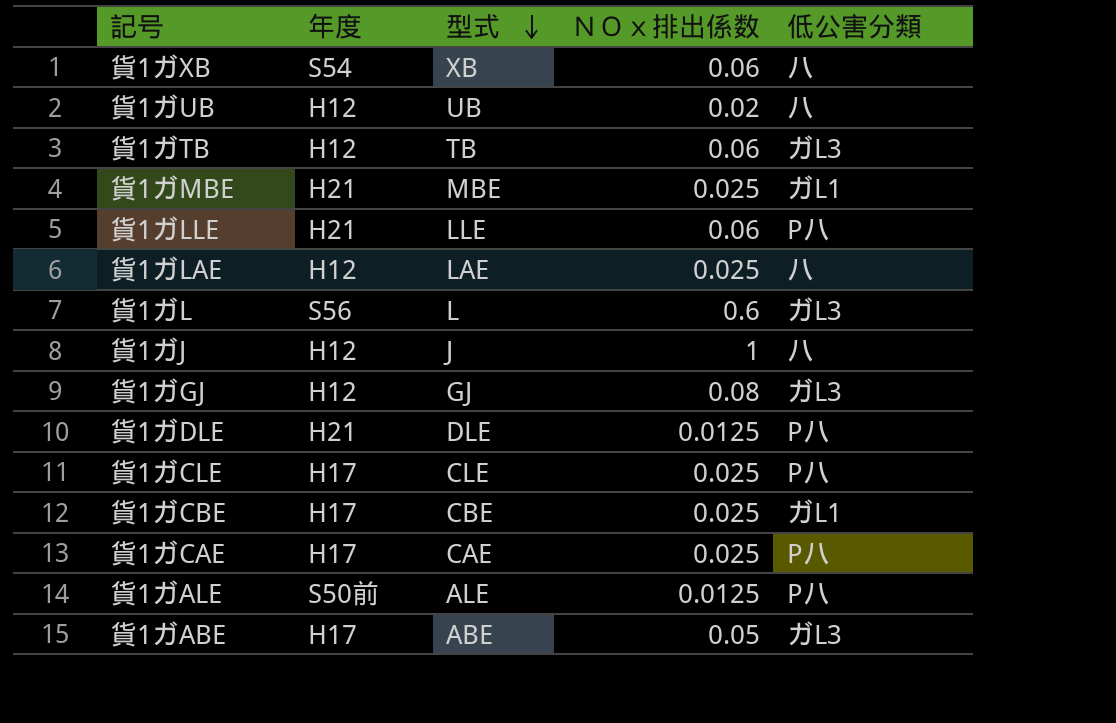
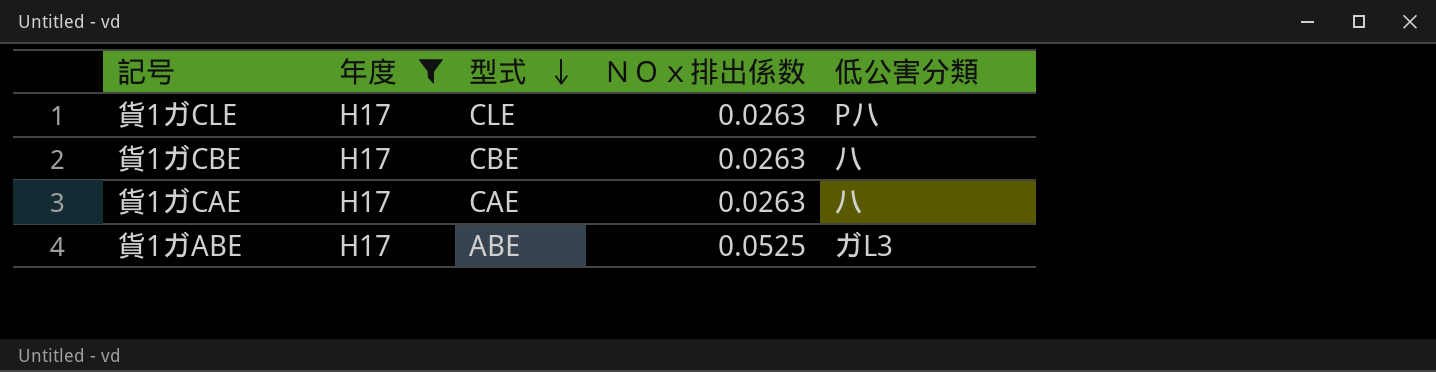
filter: none -> 年度 = H17
貨1ガCLE | ＮＯｘ排出係数: 0.025 -> 0.0263
貨1ガCBE | ＮＯｘ排出係数: 0.025 -> 0.0263
貨1ガCBE | 低公害分類: ガL1 -> ハ
貨1ガCAE | ＮＯｘ排出係数: 0.025 -> 0.0263
貨1ガCAE | 低公害分類: Pハ -> ハ
貨1ガABE | ＮＯｘ排出係数: 0.05 -> 0.0525

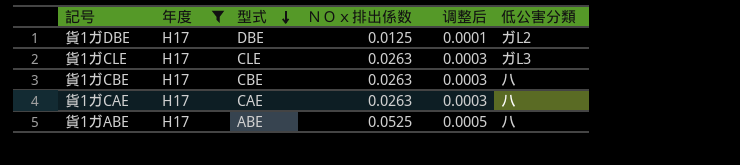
column 调整后 | formula: none -> [ＮＯｘ排出係数] * 0.01
row 貨1ガDBE: none -> H17 | DBE | 0.0125 | 0.0001 | ガL2
貨1ガCLE | 低公害分類: Pハ -> ガL3
貨1ガABE | 低公害分類: ガL3 -> ハ

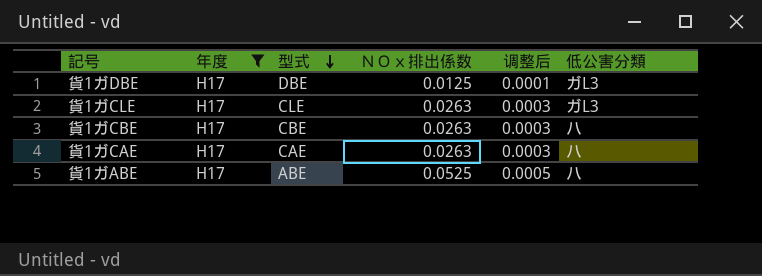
貨1ガDBE | 低公害分類: ガL2 -> ガL3

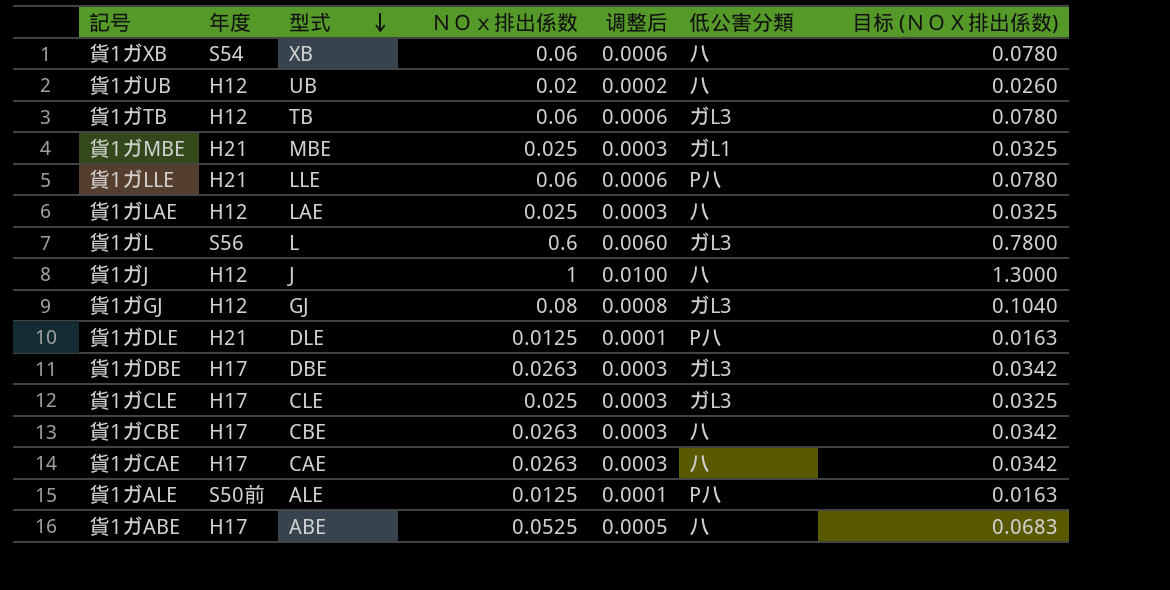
filter: 年度 = H17 -> none
column 目标 (ＮＯＸ排出係数) | formula: none -> [ＮＯｘ排出係数] * 1.3
貨1ガDBE | ＮＯｘ排出係数: 0.0125 -> 0.0263
貨1ガDBE | 调整后: 0.0001 -> 0.0003
貨1ガCLE | ＮＯｘ排出係数: 0.0263 -> 0.025

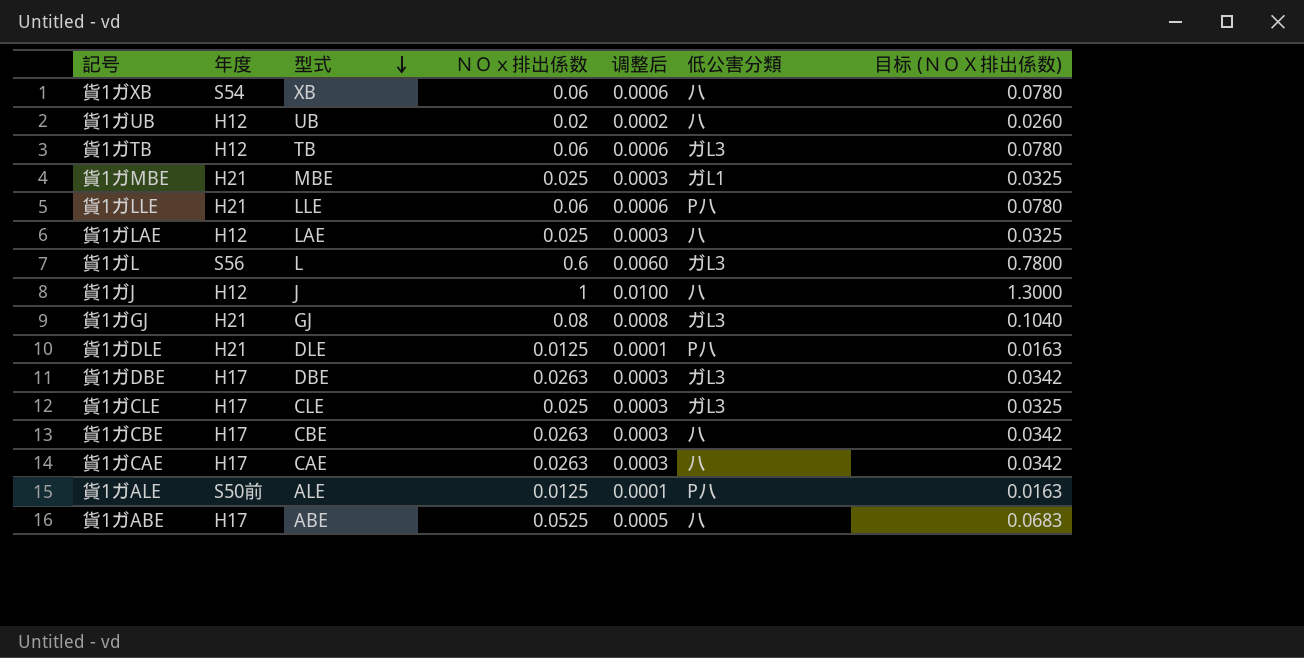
貨1ガGJ | 年度: H12 -> H21

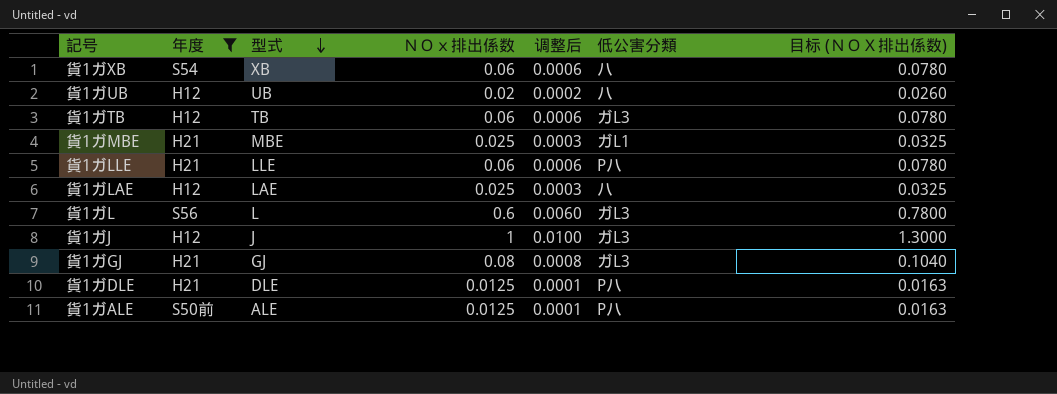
filter: none -> 年度 != H17
貨1ガJ | 低公害分類: ハ -> ガL3

